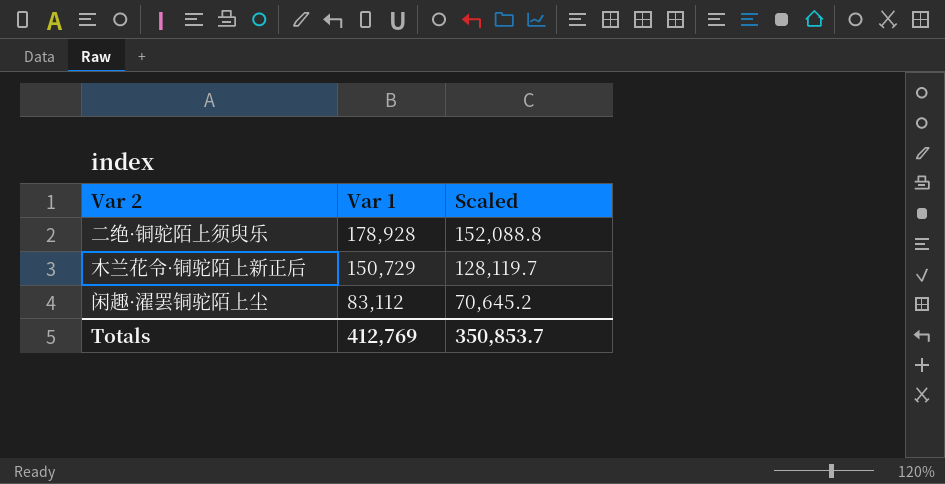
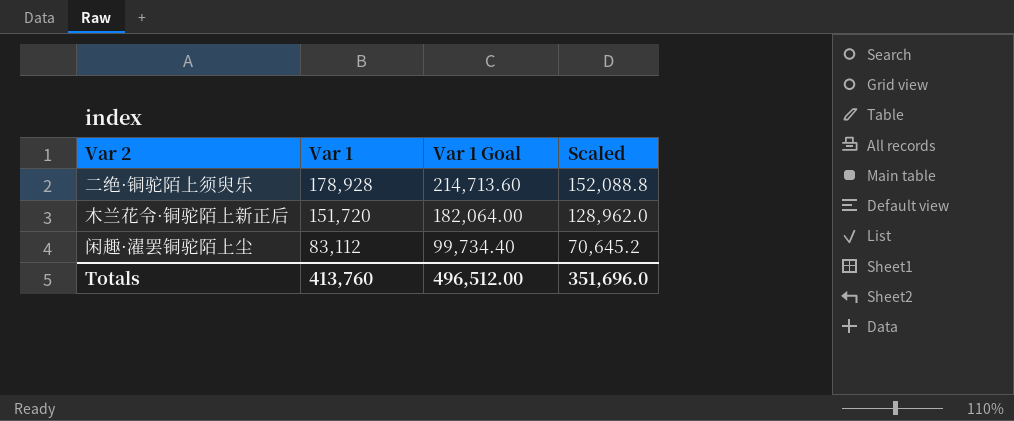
column Var 1 Goal | formula: none -> [Var 1] * 1.2
木兰花令·铜驼陌上新正后 | Var 1: 150,729 -> 151,720
木兰花令·铜驼陌上新正后 | Scaled: 128,119.7 -> 128,962.0
Totals | Var 1: 412,769 -> 413,760
Totals | Scaled: 350,853.7 -> 351,696.0

